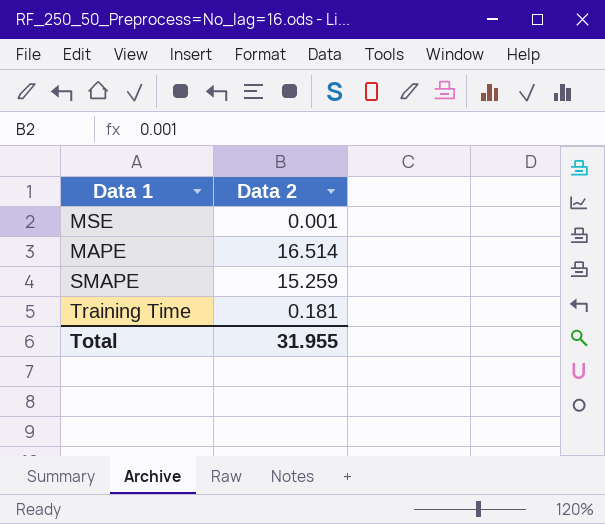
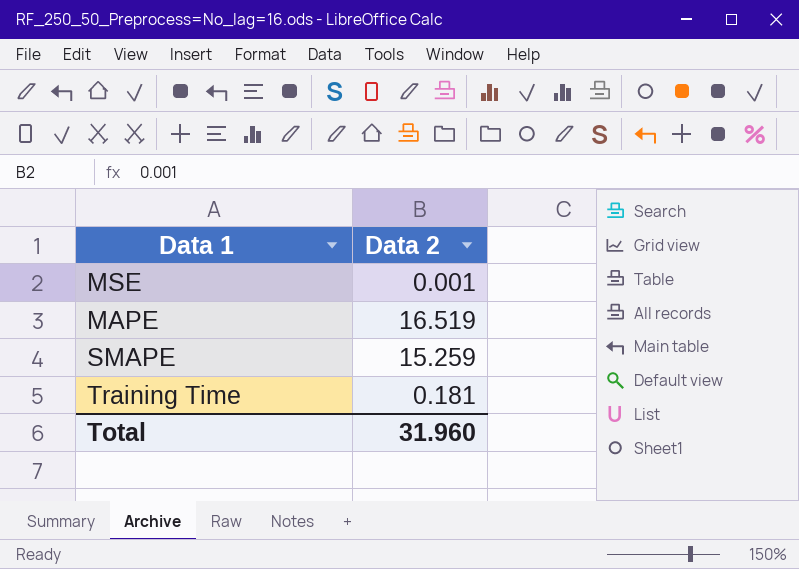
MAPE | Data 2: 16.514 -> 16.519
Total | Data 2: 31.955 -> 31.960

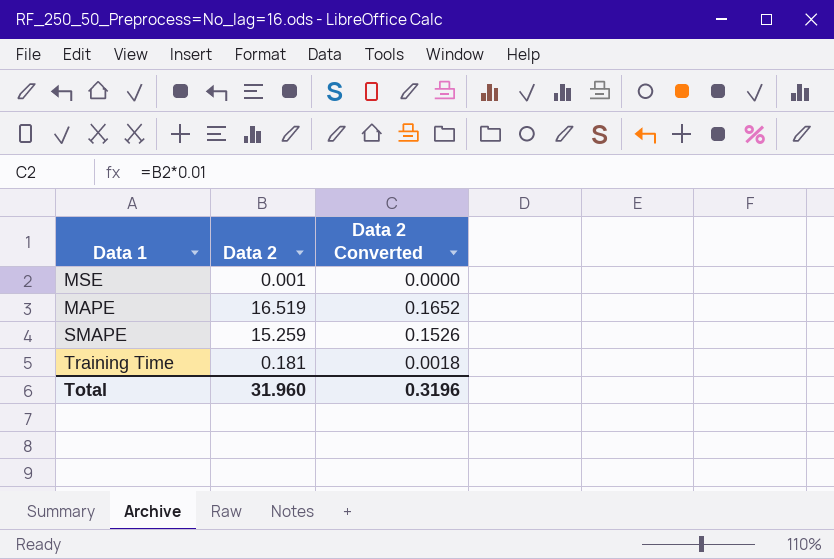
column Data 2 Converted | formula: none -> [Data 2] * 0.01

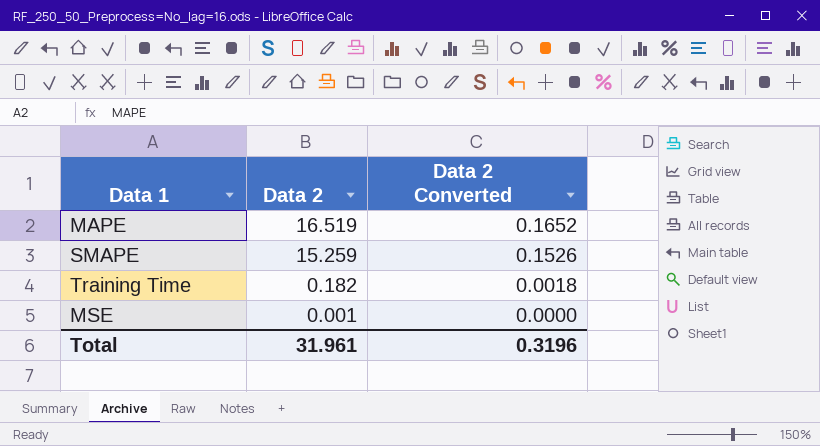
row order: none -> Data 2 descending
Training Time | Data 2: 0.181 -> 0.182
Total | Data 2: 31.960 -> 31.961

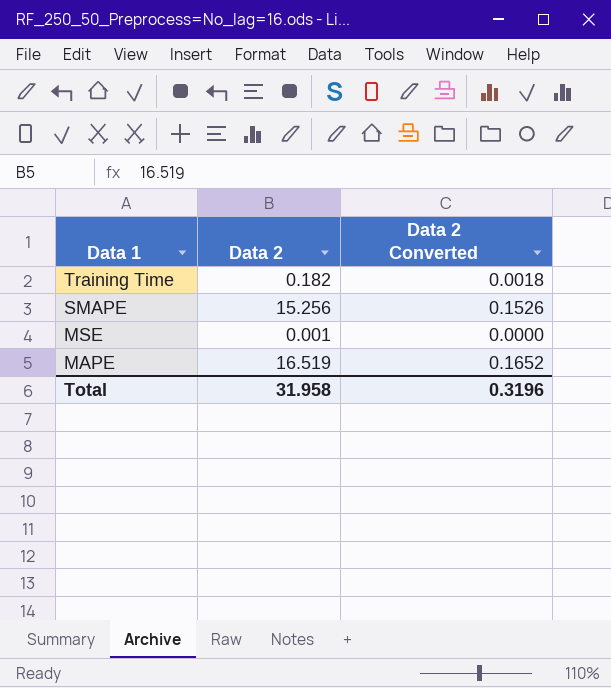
row order: Data 2 descending -> Data 1 descending
SMAPE | Data 2: 15.259 -> 15.256
Total | Data 2: 31.961 -> 31.958

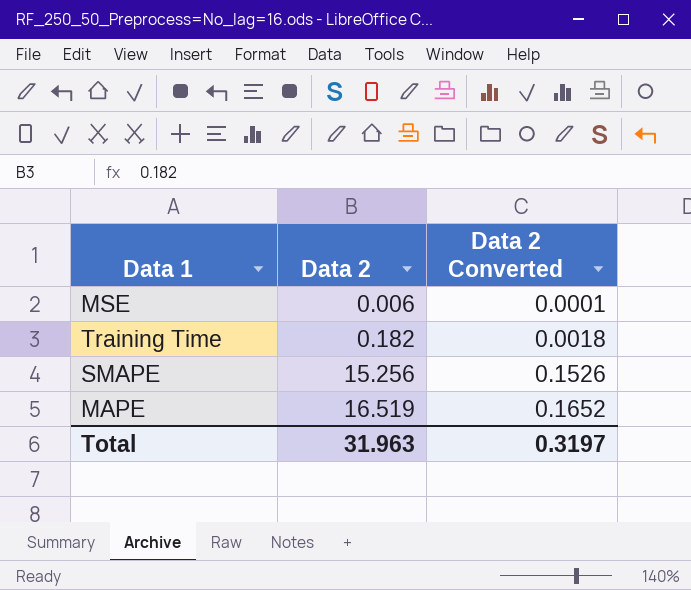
row order: Data 1 descending -> Data 2 ascending
MSE | Data 2: 0.001 -> 0.006
MSE | Data 2 Converted: 0.0000 -> 0.0001
Total | Data 2: 31.958 -> 31.963
Total | Data 2 Converted: 0.3196 -> 0.3197

